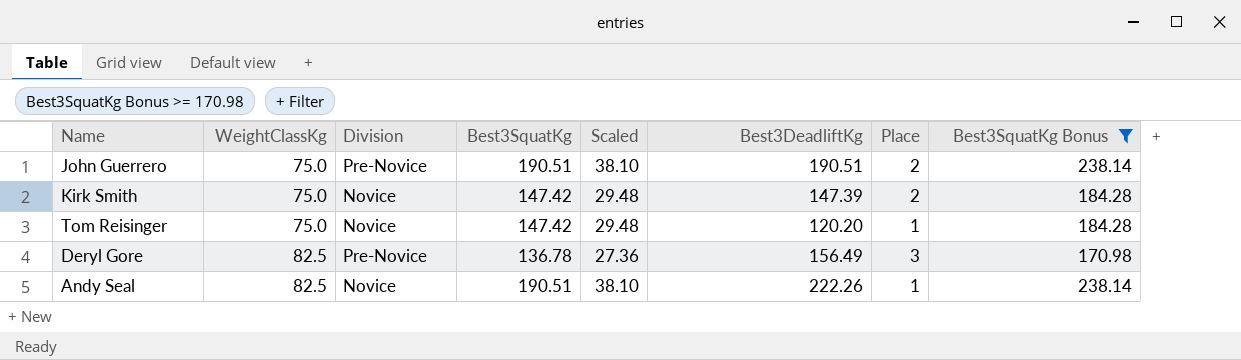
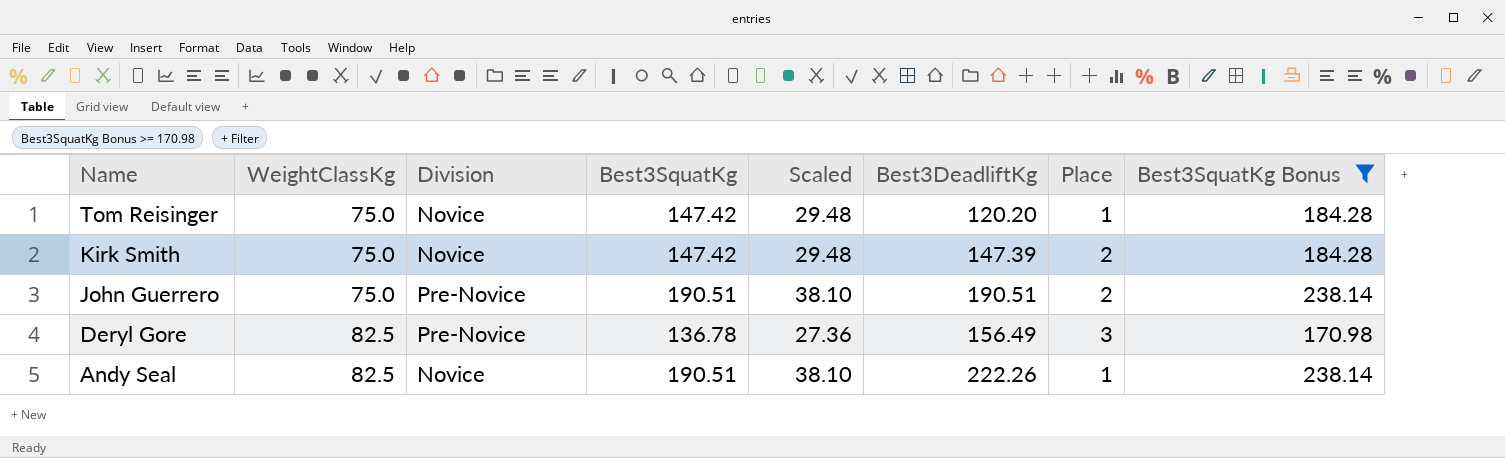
row order: WeightClassKg ascending -> Name descending

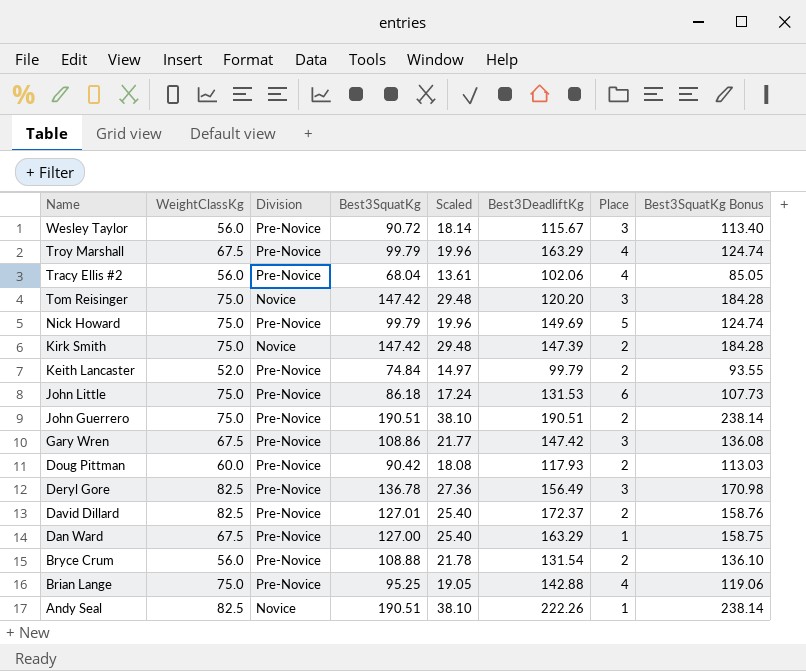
filter: Best3SquatKg Bonus >= 170.98 -> none
Tom Reisinger | Place: 1 -> 3

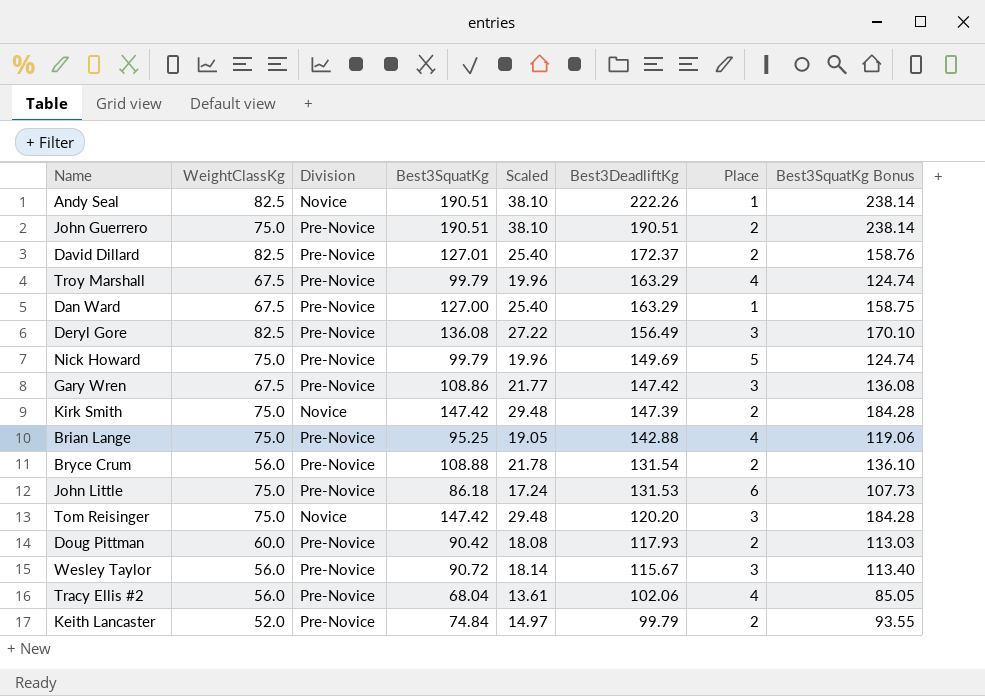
row order: Name descending -> Best3DeadliftKg descending
Deryl Gore | Best3SquatKg: 136.78 -> 136.08
Deryl Gore | Scaled: 27.36 -> 27.22
Deryl Gore | Best3SquatKg Bonus: 170.98 -> 170.10

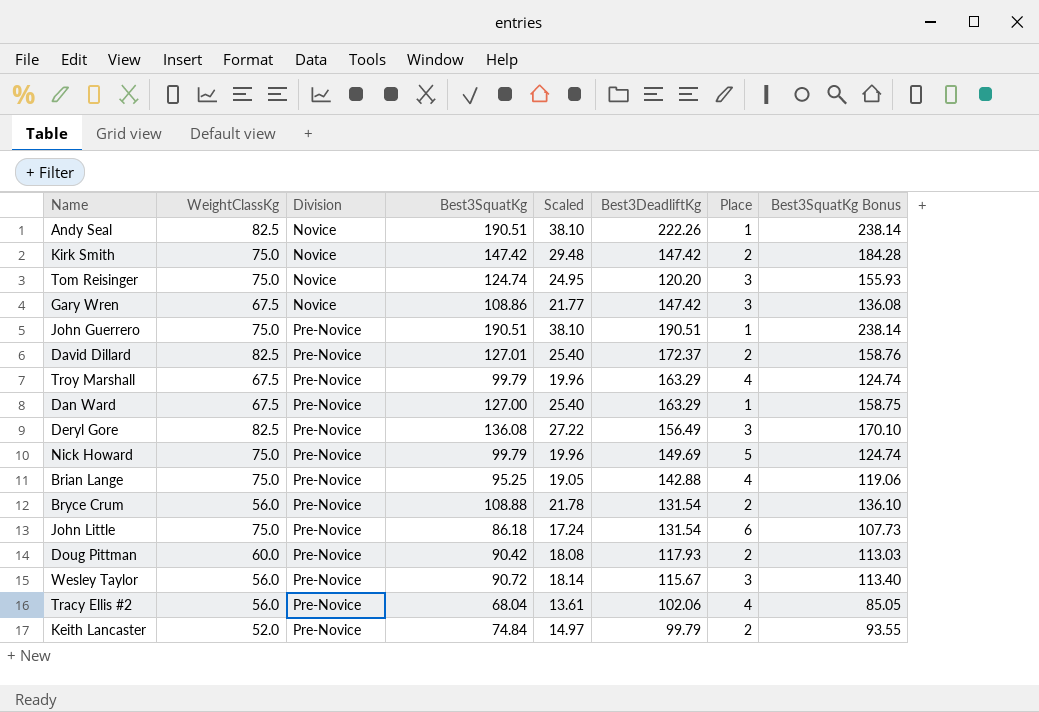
row order: Best3DeadliftKg descending -> Division ascending
Kirk Smith | Best3DeadliftKg: 147.39 -> 147.42
Tom Reisinger | Best3SquatKg: 147.42 -> 124.74
Tom Reisinger | Scaled: 29.48 -> 24.95
Tom Reisinger | Best3SquatKg Bonus: 184.28 -> 155.93
Gary Wren | Division: Pre-Novice -> Novice
John Guerrero | Place: 2 -> 1
John Little | Best3DeadliftKg: 131.53 -> 131.54

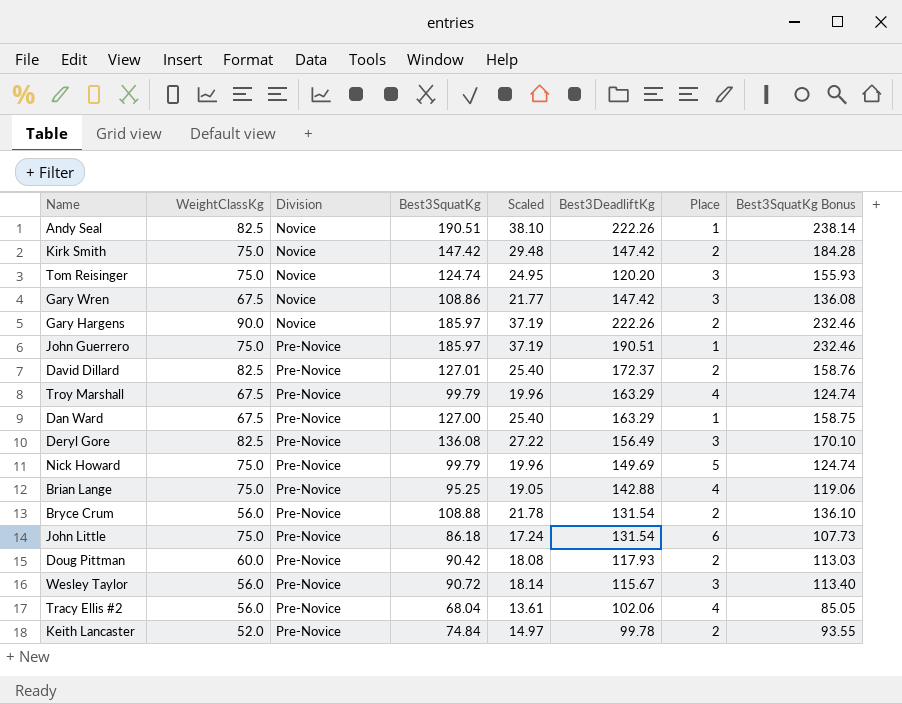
row Gary Hargens: none -> 90.0 | Novice | 185.97 | 37.19 | 222.26 | 2 | 232.46
John Guerrero | Best3SquatKg: 190.51 -> 185.97
John Guerrero | Scaled: 38.10 -> 37.19
John Guerrero | Best3SquatKg Bonus: 238.14 -> 232.46
Keith Lancaster | Best3DeadliftKg: 99.79 -> 99.78

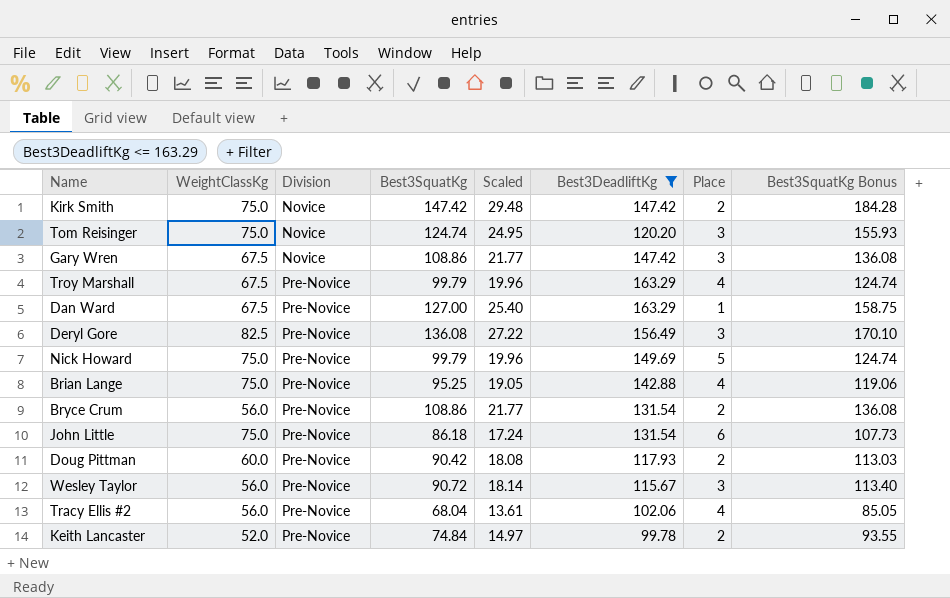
filter: none -> Best3DeadliftKg <= 163.29
Bryce Crum | Best3SquatKg: 108.88 -> 108.86
Bryce Crum | Scaled: 21.78 -> 21.77
Bryce Crum | Best3SquatKg Bonus: 136.10 -> 136.08

